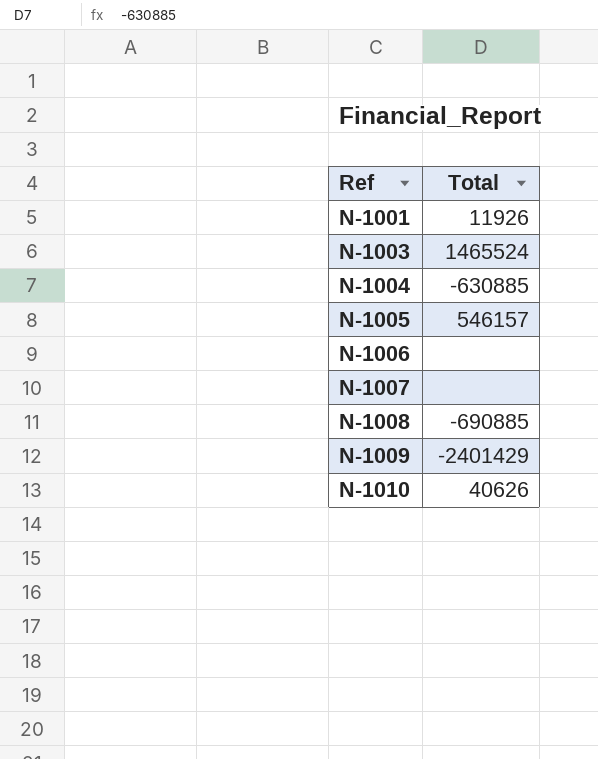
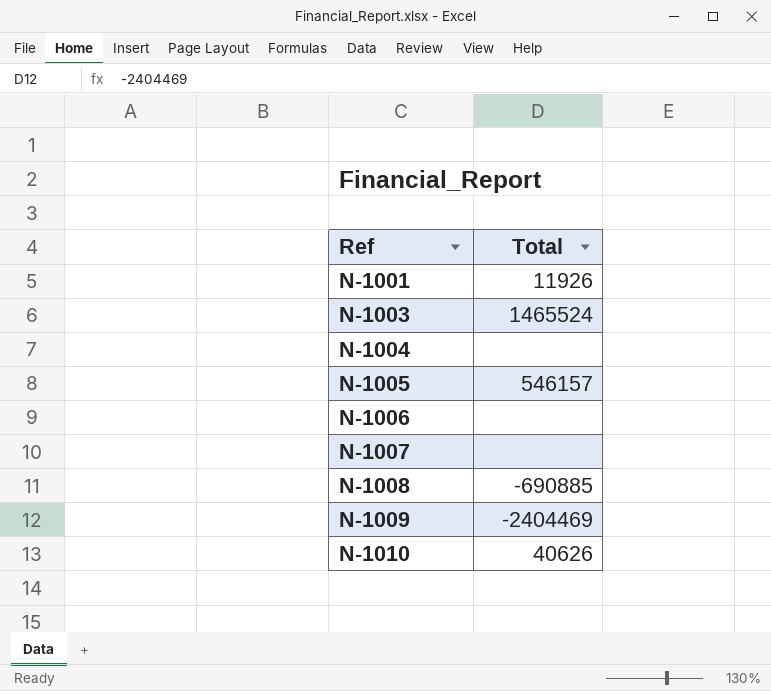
N-1004 | Total: -630885 -> none
N-1009 | Total: -2401429 -> -2404469

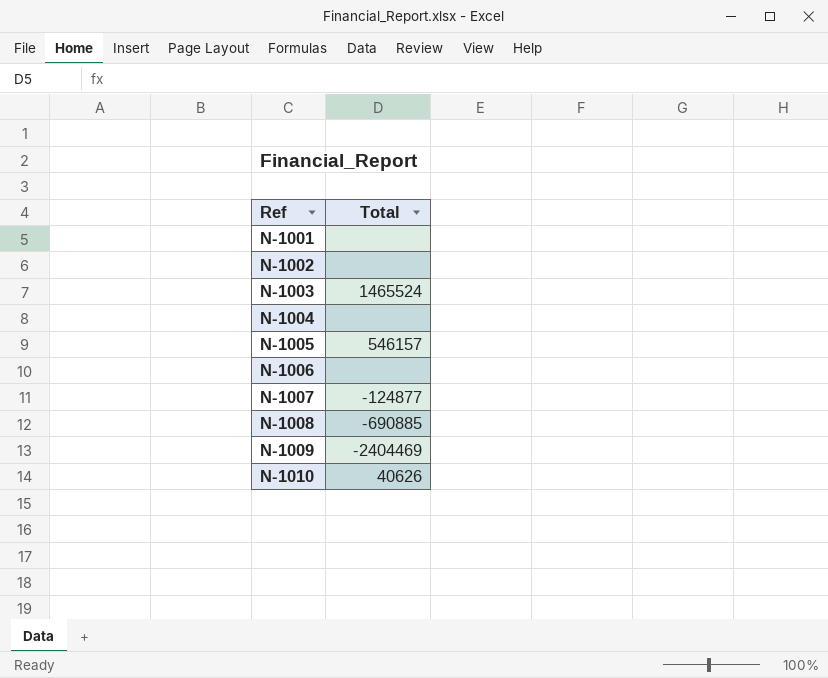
N-1001 | Total: 11926 -> none
row N-1002: none -> none
N-1007 | Total: none -> -124877

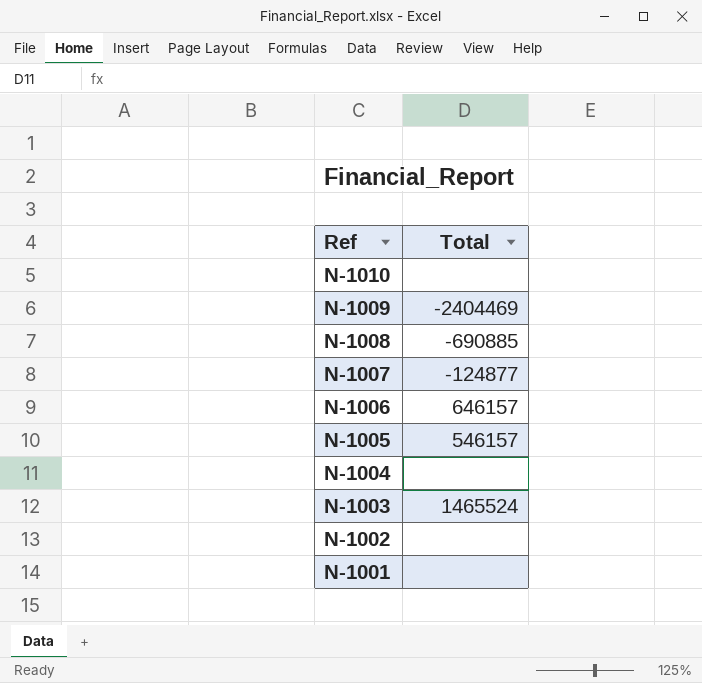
row order: Ref ascending -> Ref descending
N-1010 | Total: 40626 -> none
N-1006 | Total: none -> 646157

